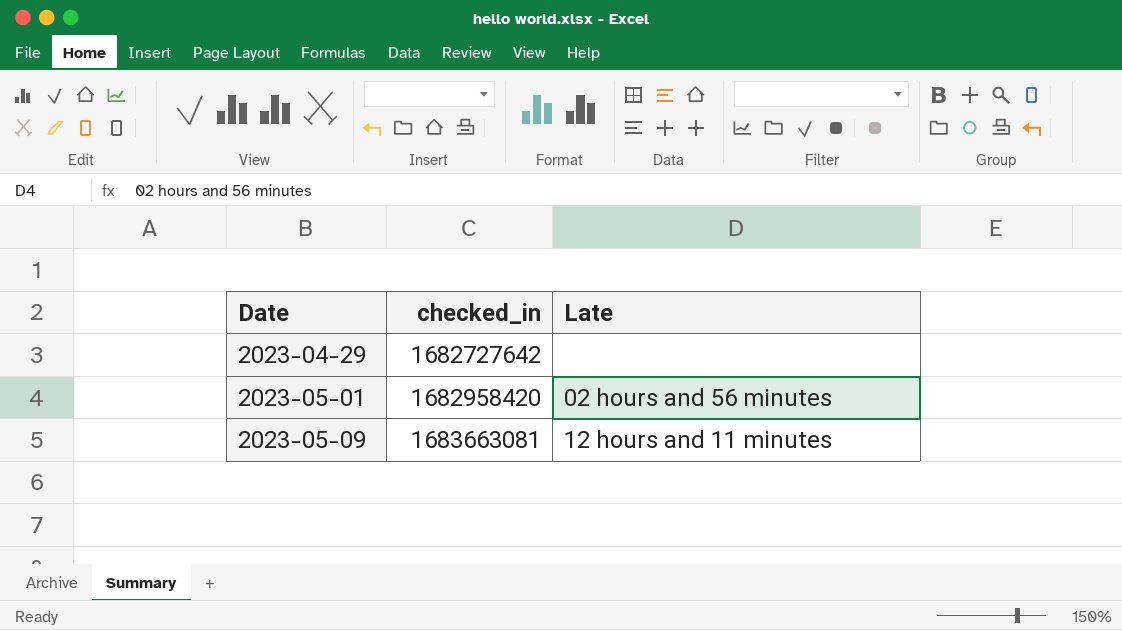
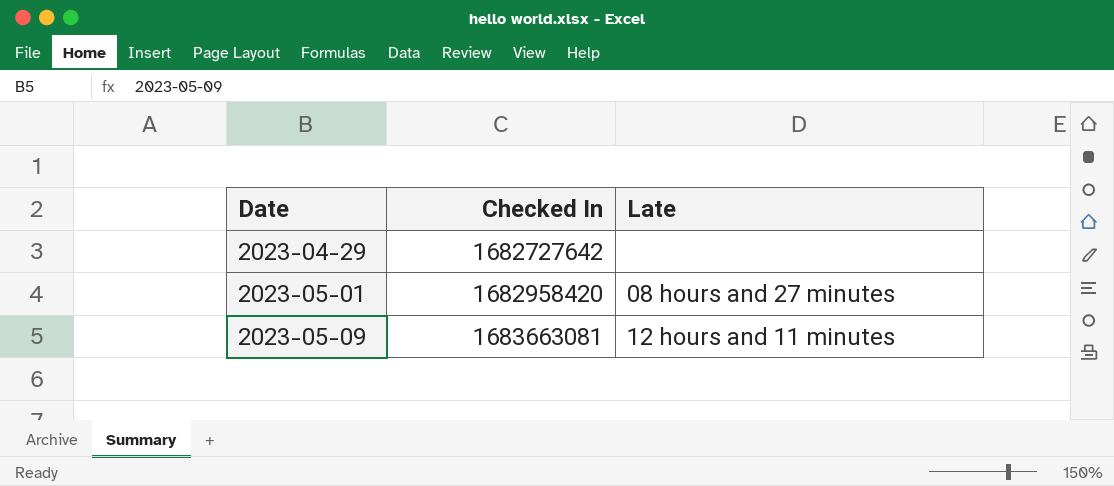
column name: checked_in -> Checked In
2023-05-01 | Late: 02 hours and 56 minutes -> 08 hours and 27 minutes

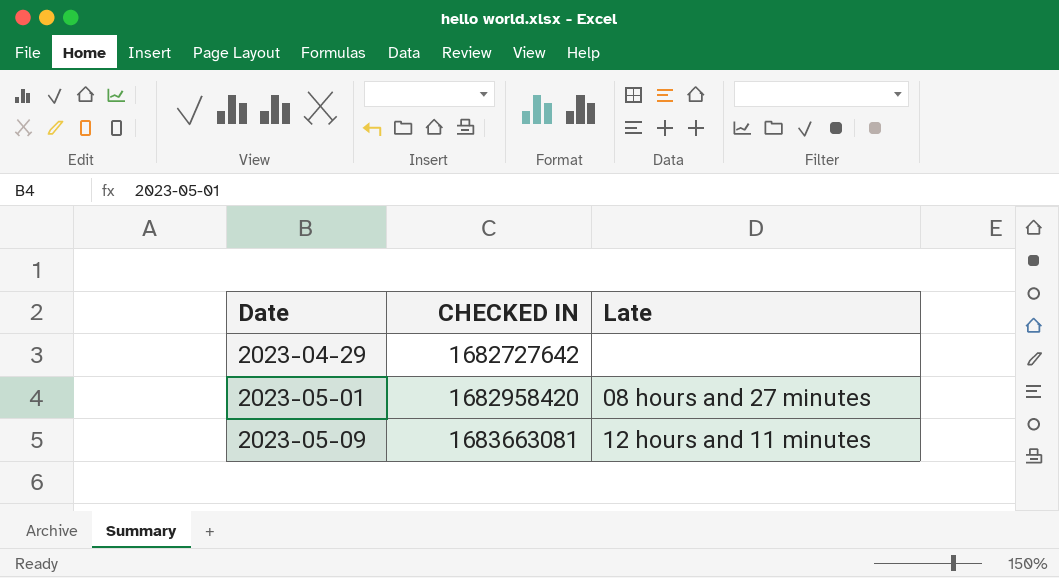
column name: Checked In -> CHECKED IN

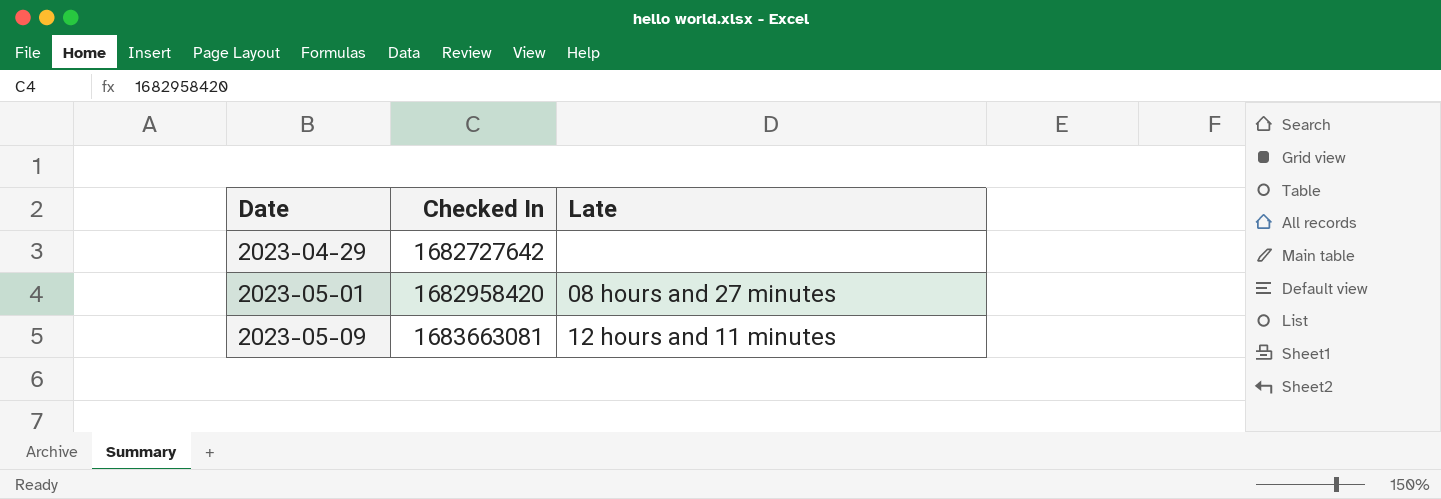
column name: CHECKED IN -> Checked In

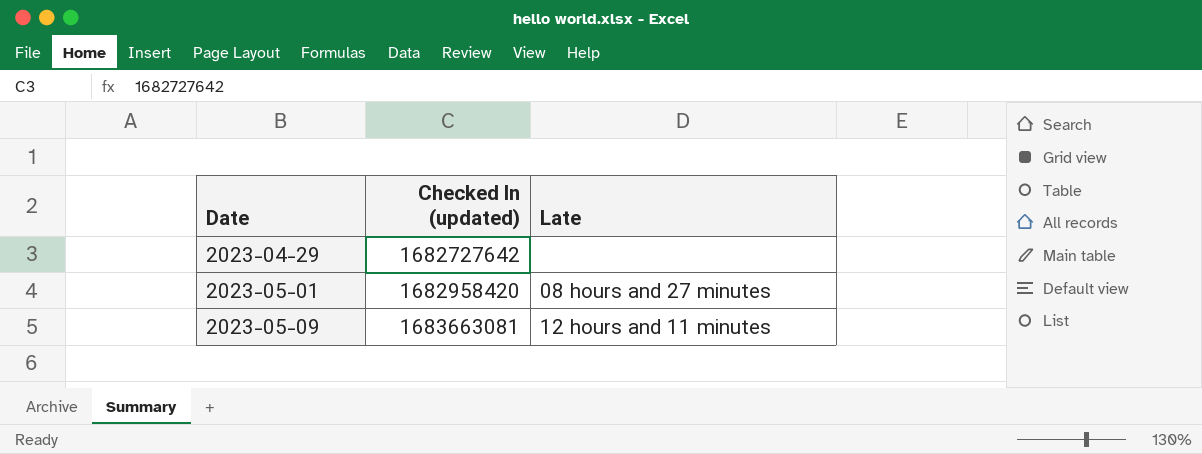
column name: Checked In -> Checked In (updated)

